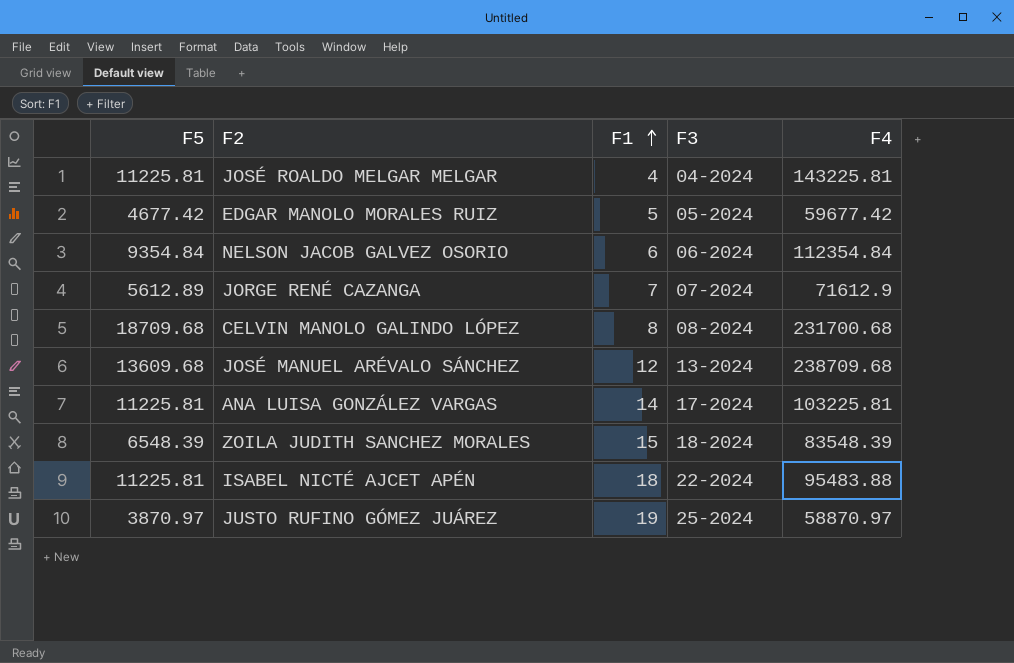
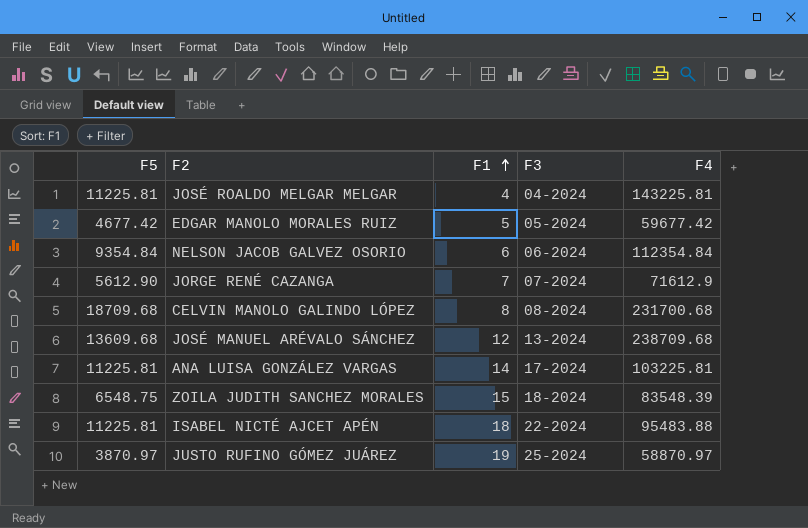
JORGE RENÉ CAZANGA | F5: 5612.89 -> 5612.90
ZOILA JUDITH SANCHEZ MORALES | F5: 6548.39 -> 6548.75

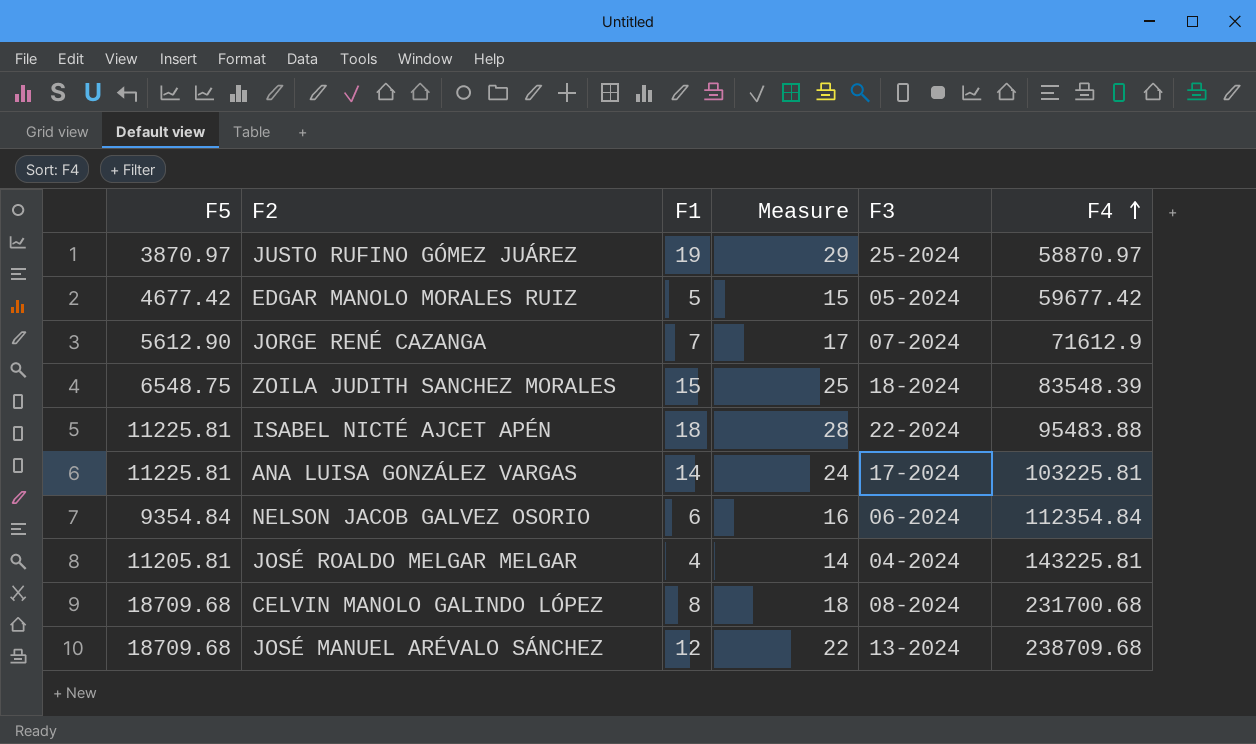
row order: F1 ascending -> F4 ascending
column Measure | formula: none -> [F1] + 10
JOSÉ ROALDO MELGAR MELGAR | F5: 11225.81 -> 11205.81
JOSÉ MANUEL ARÉVALO SÁNCHEZ | F5: 13609.68 -> 18709.68

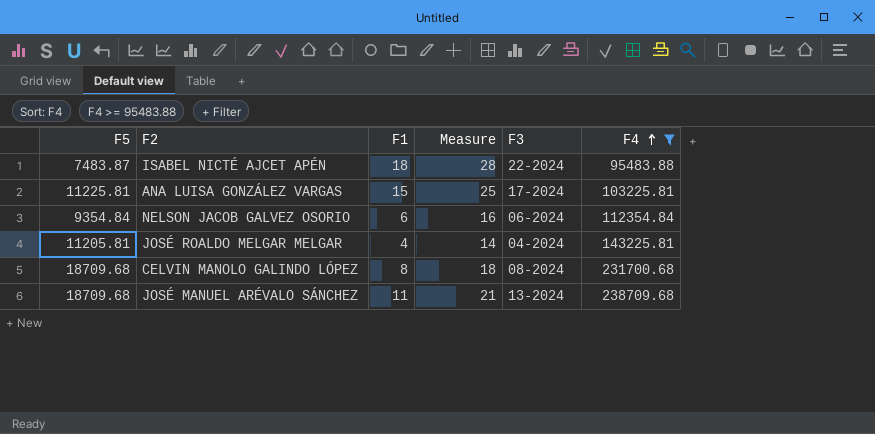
filter: none -> F4 >= 95483.88
ISABEL NICTÉ AJCET APÉN | F5: 11225.81 -> 7483.87
ANA LUISA GONZÁLEZ VARGAS | F1: 14 -> 15
ANA LUISA GONZÁLEZ VARGAS | Measure: 24 -> 25
JOSÉ MANUEL ARÉVALO SÁNCHEZ | F1: 12 -> 11
JOSÉ MANUEL ARÉVALO SÁNCHEZ | Measure: 22 -> 21

